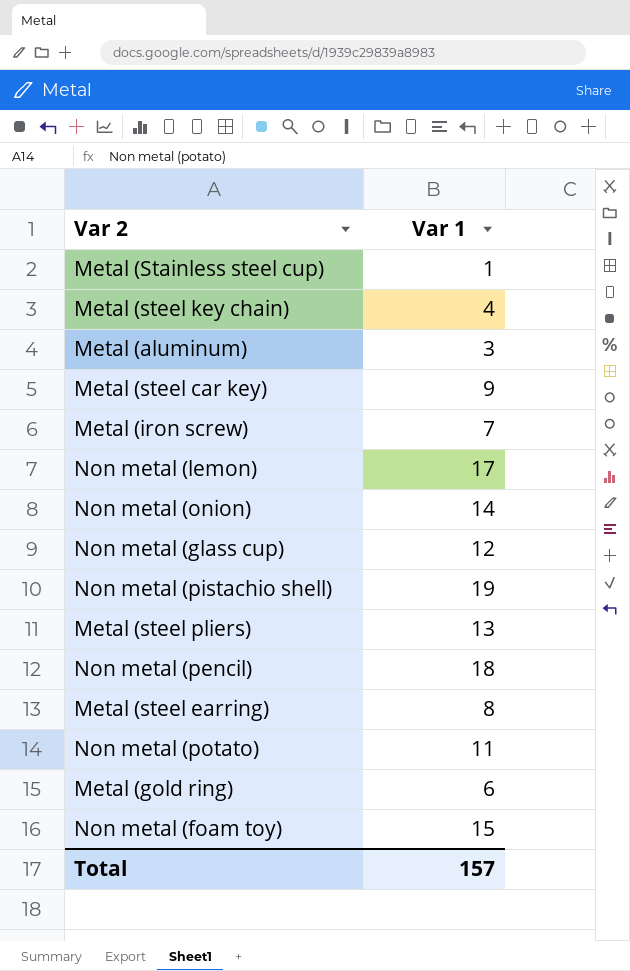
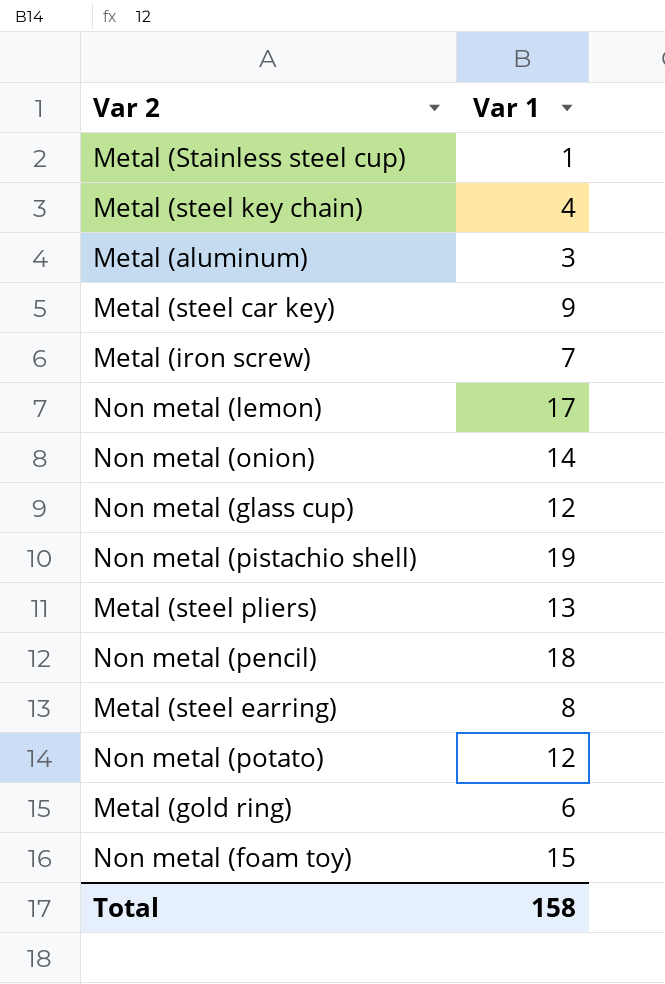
Non metal (potato) | Var 1: 11 -> 12
Total | Var 1: 157 -> 158

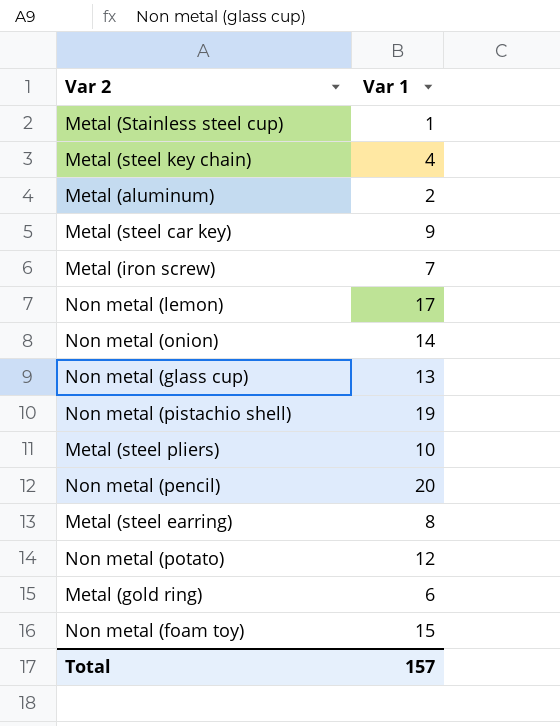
Metal (aluminum) | Var 1: 3 -> 2
Non metal (glass cup) | Var 1: 12 -> 13
Metal (steel pliers) | Var 1: 13 -> 10
Non metal (pencil) | Var 1: 18 -> 20
Total | Var 1: 158 -> 157

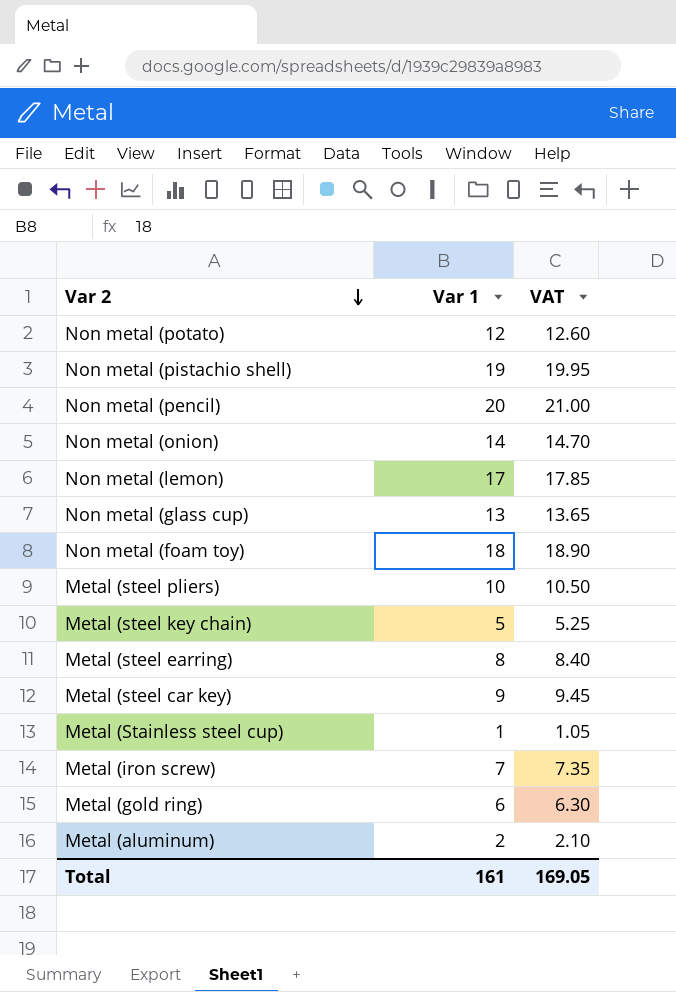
row order: none -> Var 2 descending
column VAT | formula: none -> [Var 1] * 1.05
Non metal (foam toy) | Var 1: 15 -> 18
Metal (steel key chain) | Var 1: 4 -> 5
Total | Var 1: 157 -> 161

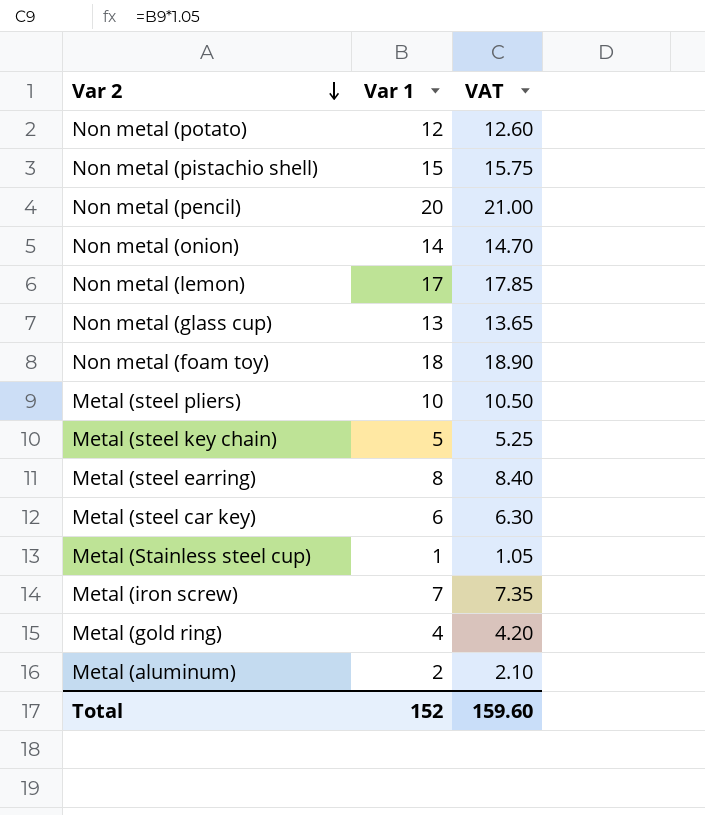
Non metal (pistachio shell) | Var 1: 19 -> 15
Non metal (pistachio shell) | VAT: 19.95 -> 15.75
Metal (steel car key) | Var 1: 9 -> 6
Metal (steel car key) | VAT: 9.45 -> 6.30
Metal (gold ring) | Var 1: 6 -> 4
Metal (gold ring) | VAT: 6.30 -> 4.20
Total | Var 1: 161 -> 152
Total | VAT: 169.05 -> 159.60

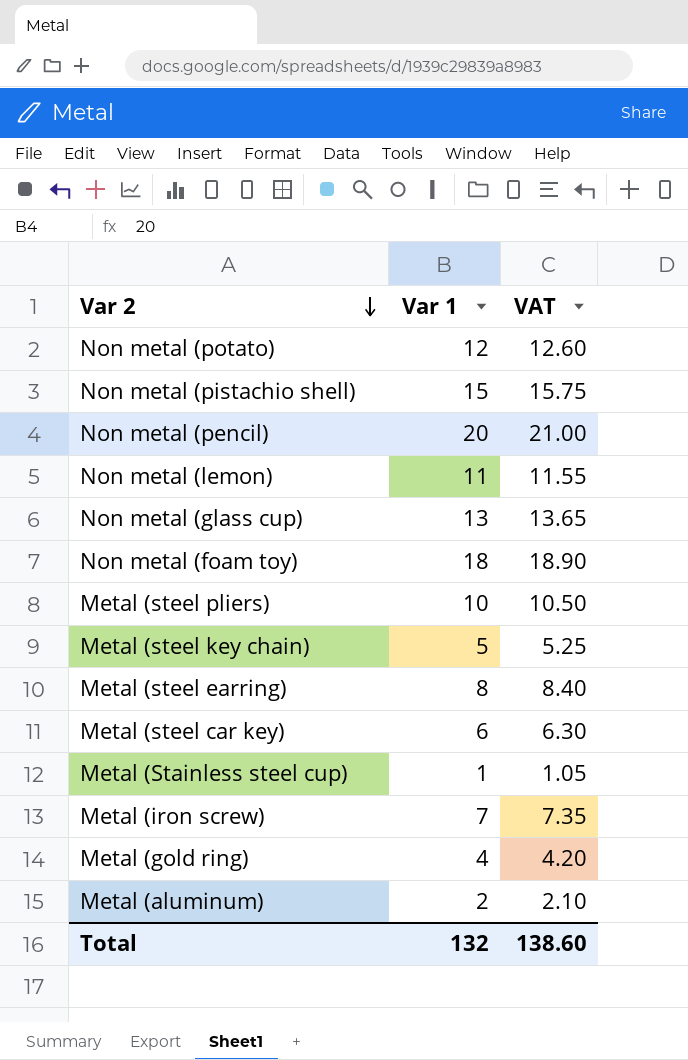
row Non metal (onion): 14 | 14.70 -> none
Non metal (lemon) | Var 1: 17 -> 11
Non metal (lemon) | VAT: 17.85 -> 11.55
Total | Var 1: 152 -> 132
Total | VAT: 159.60 -> 138.60

